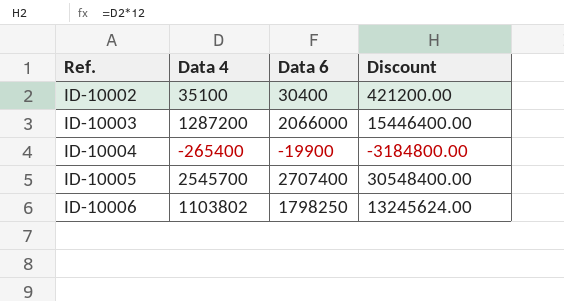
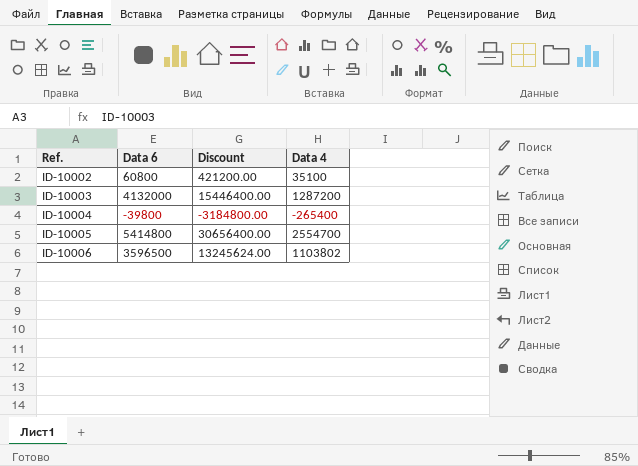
column Data 4 | position: 2 -> 4
ID-10002 | Data 6: 30400 -> 60800
ID-10003 | Data 6: 2066000 -> 4132000
ID-10004 | Data 6: -19900 -> -39800
ID-10005 | Data 6: 2707400 -> 5414800
ID-10005 | Discount: 30548400.00 -> 30656400.00
ID-10005 | Data 4: 2545700 -> 2554700
ID-10006 | Data 6: 1798250 -> 3596500

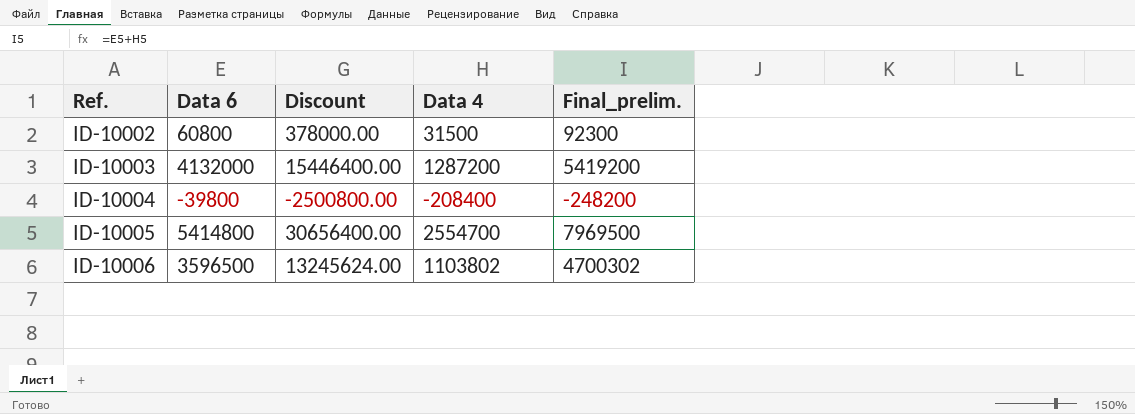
column Final_prelim. | formula: none -> [Data 6] + [Data 4]
ID-10002 | Discount: 421200.00 -> 378000.00
ID-10002 | Data 4: 35100 -> 31500
ID-10004 | Discount: -3184800.00 -> -2500800.00
ID-10004 | Data 4: -265400 -> -208400

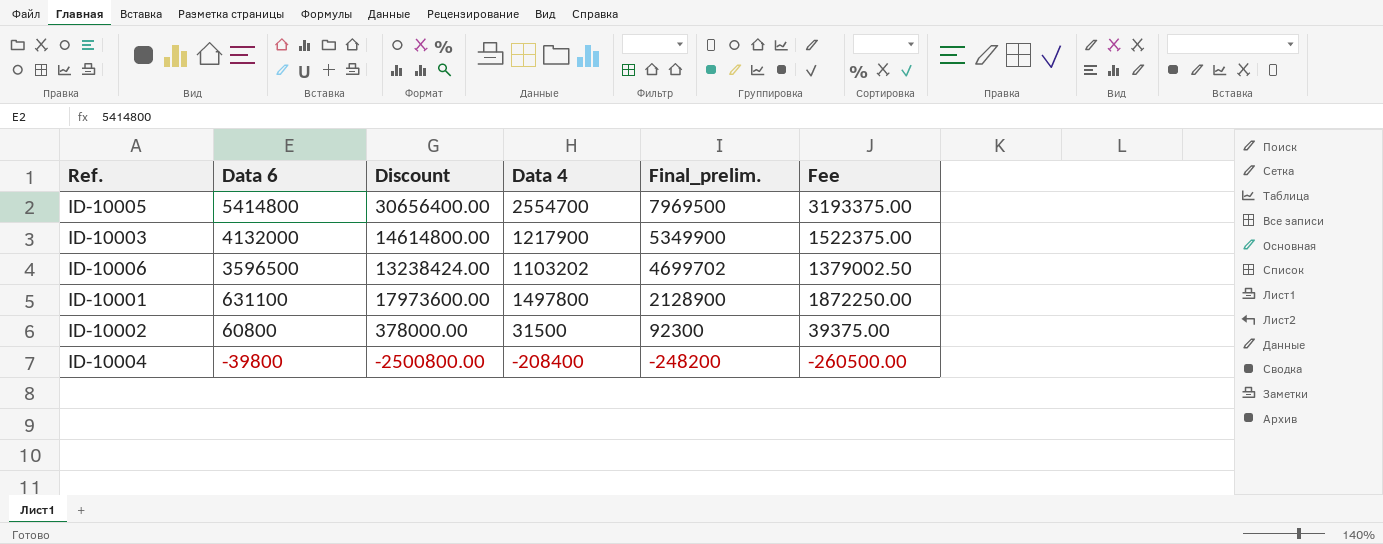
row order: Ref. ascending -> Data 6 descending
column Fee | formula: none -> [Data 4] * 1.25
ID-10003 | Discount: 15446400.00 -> 14614800.00
ID-10003 | Data 4: 1287200 -> 1217900
ID-10003 | Final_prelim.: 5419200 -> 5349900
ID-10006 | Discount: 13245624.00 -> 13238424.00
ID-10006 | Data 4: 1103802 -> 1103202
ID-10006 | Final_prelim.: 4700302 -> 4699702
row ID-10001: none -> 631100 | 17973600.00 | 1497800 | 2128900 | 1872250.00

